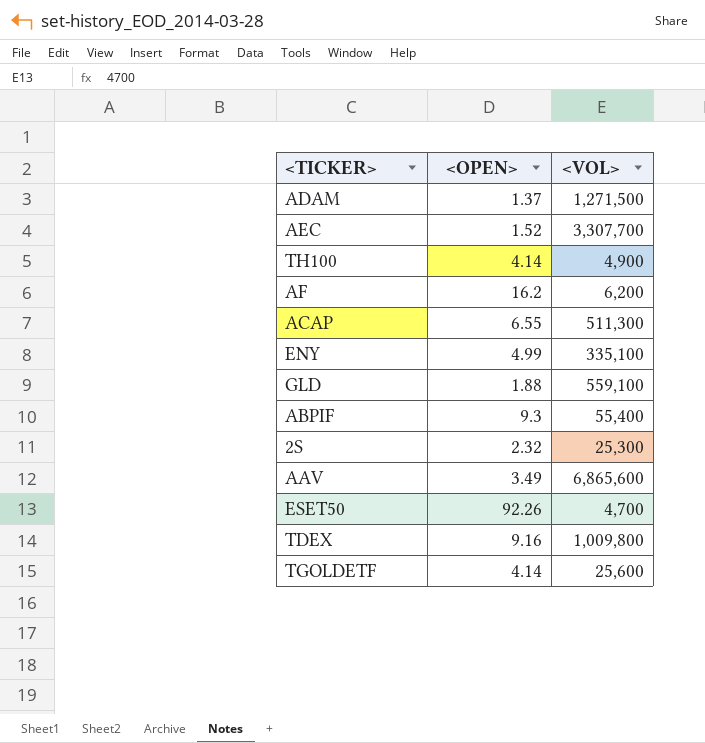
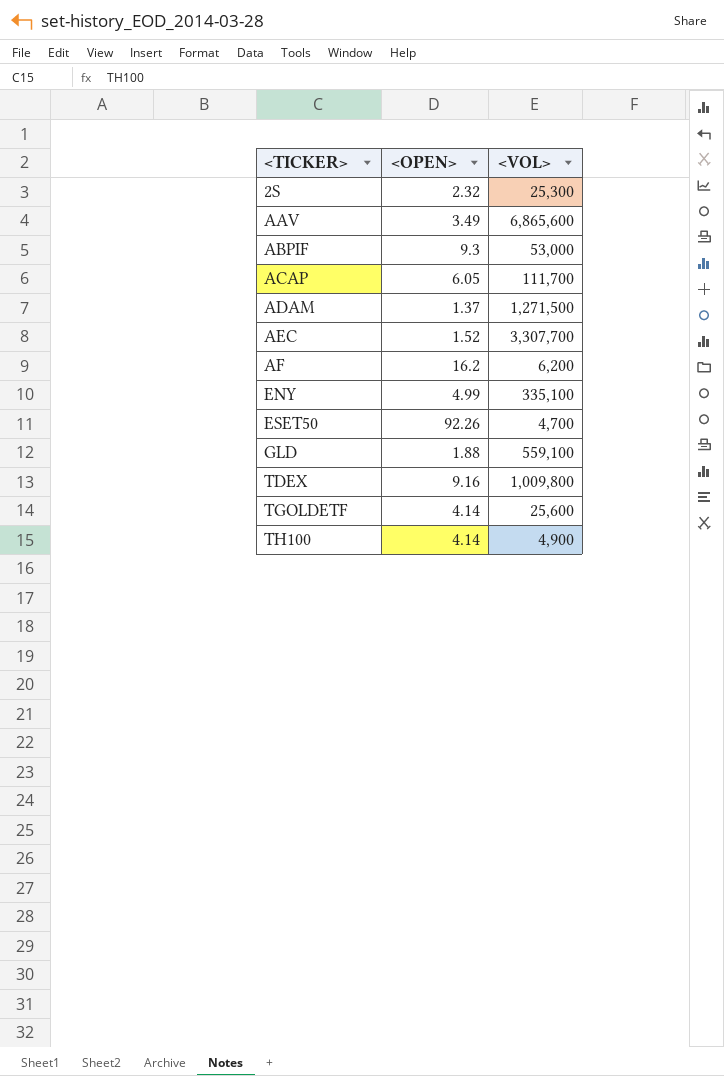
row order: none -> <TICKER> ascending
ABPIF | <VOL>: 55,400 -> 53,000
ACAP | <OPEN>: 6.55 -> 6.05
ACAP | <VOL>: 511,300 -> 111,700

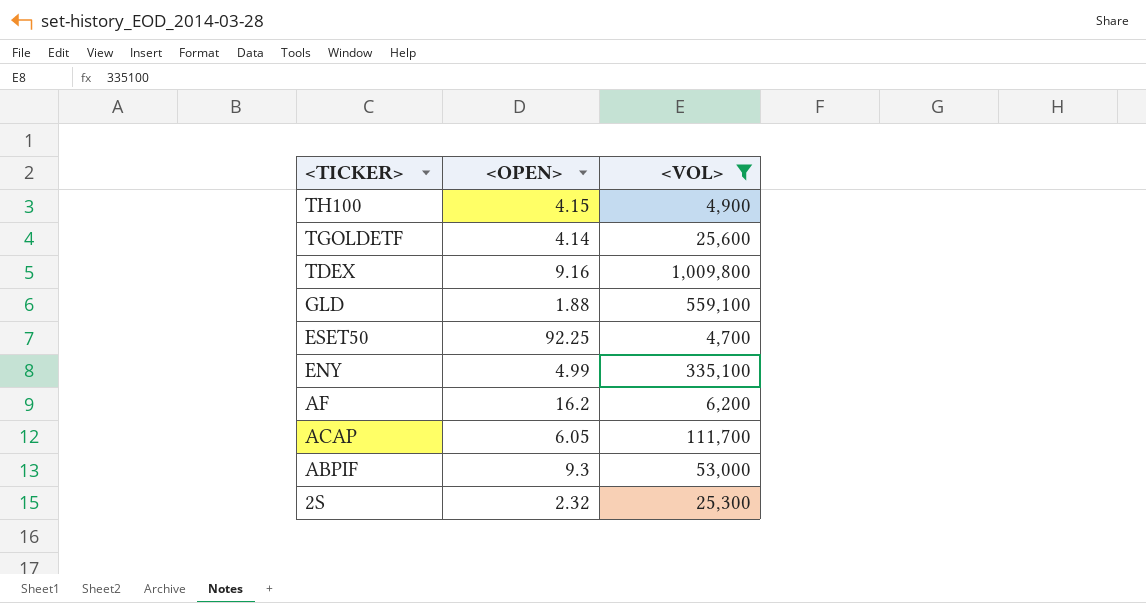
filter: none -> <VOL> <= 1,009,800
row order: <TICKER> ascending -> <TICKER> descending
TH100 | <OPEN>: 4.14 -> 4.15
ESET50 | <OPEN>: 92.26 -> 92.25

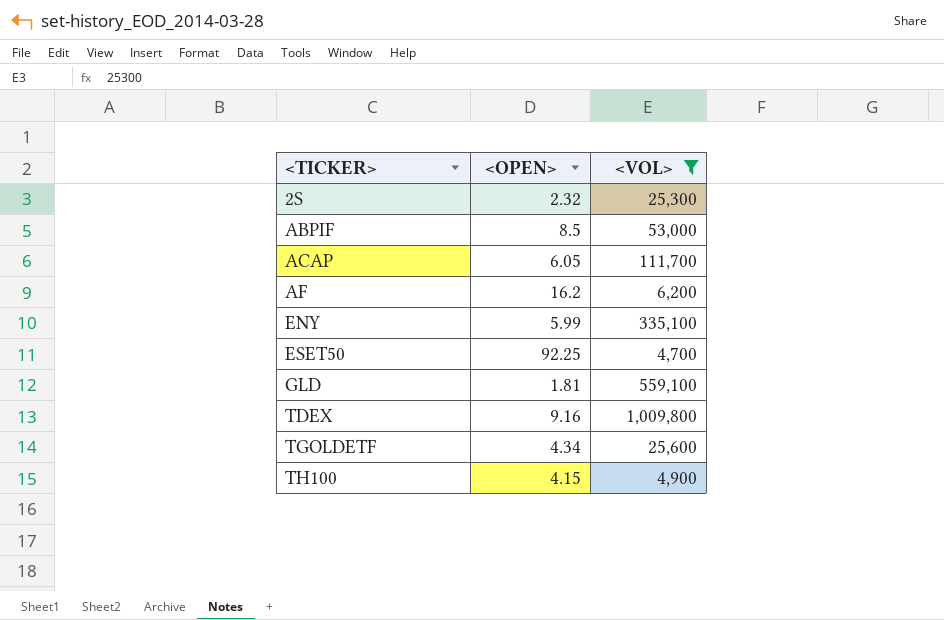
row order: <TICKER> descending -> <TICKER> ascending
ABPIF | <OPEN>: 9.3 -> 8.5
ENY | <OPEN>: 4.99 -> 5.99
GLD | <OPEN>: 1.88 -> 1.81
TGOLDETF | <OPEN>: 4.14 -> 4.34

